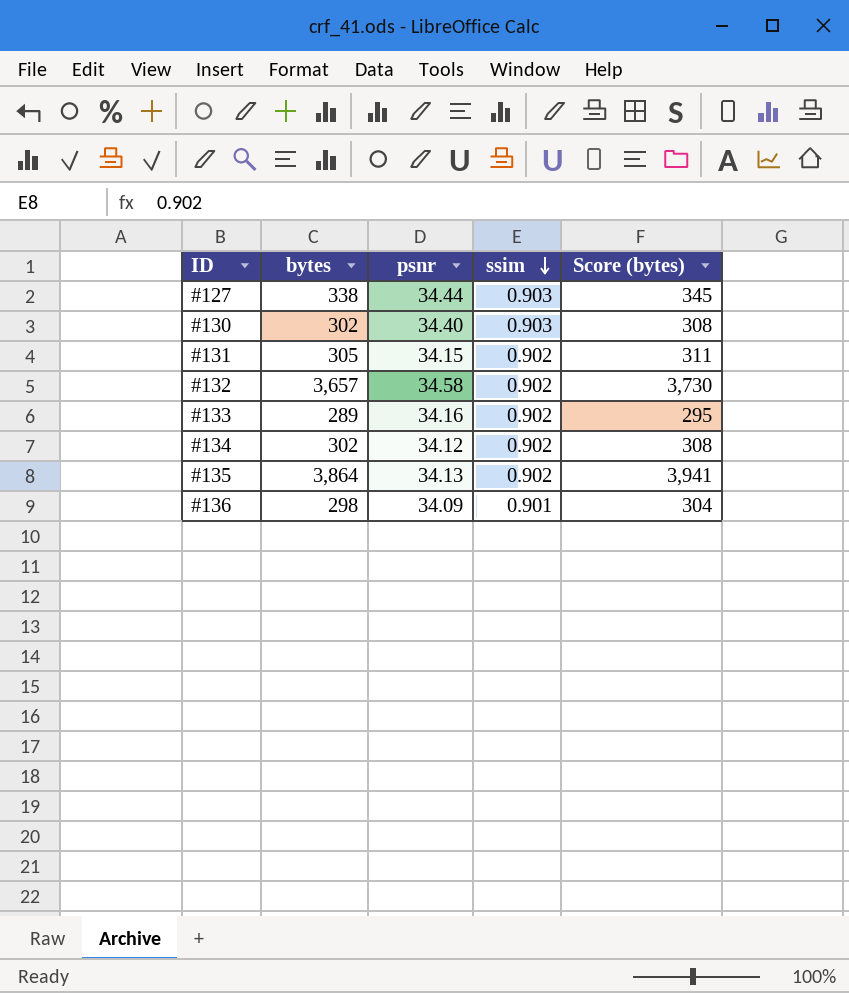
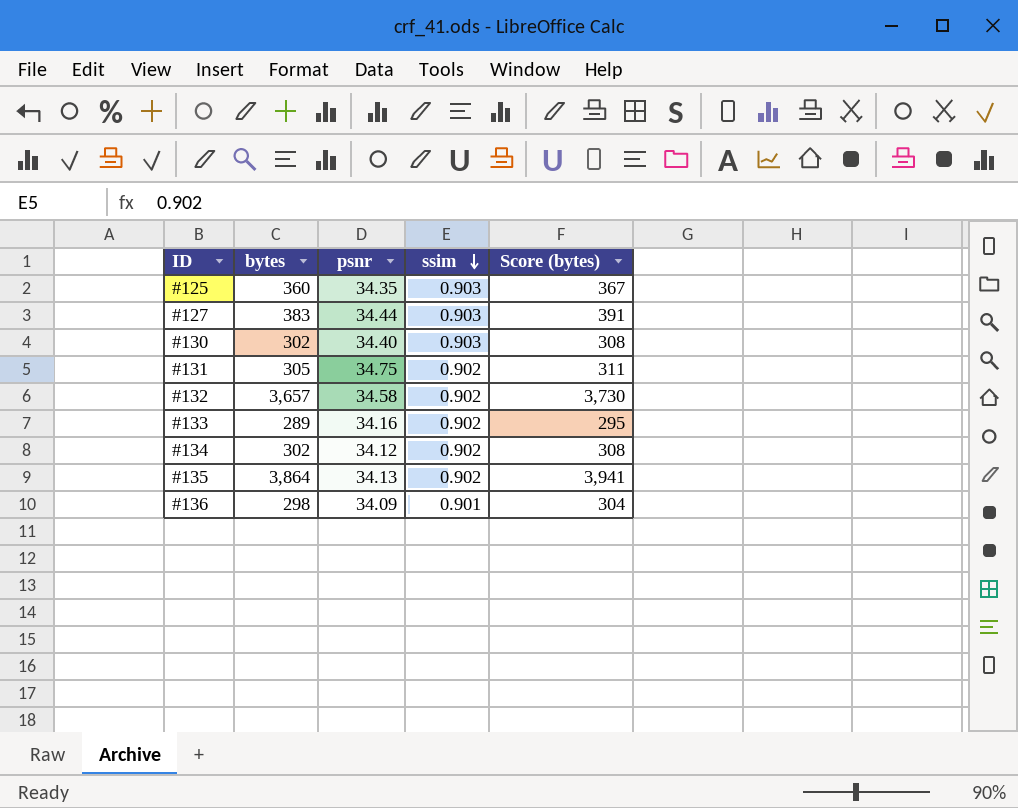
row #125: none -> 360 | 34.35 | 0.903 | 367
#127 | bytes: 338 -> 383
#127 | Score (bytes): 345 -> 391
#131 | psnr: 34.15 -> 34.75

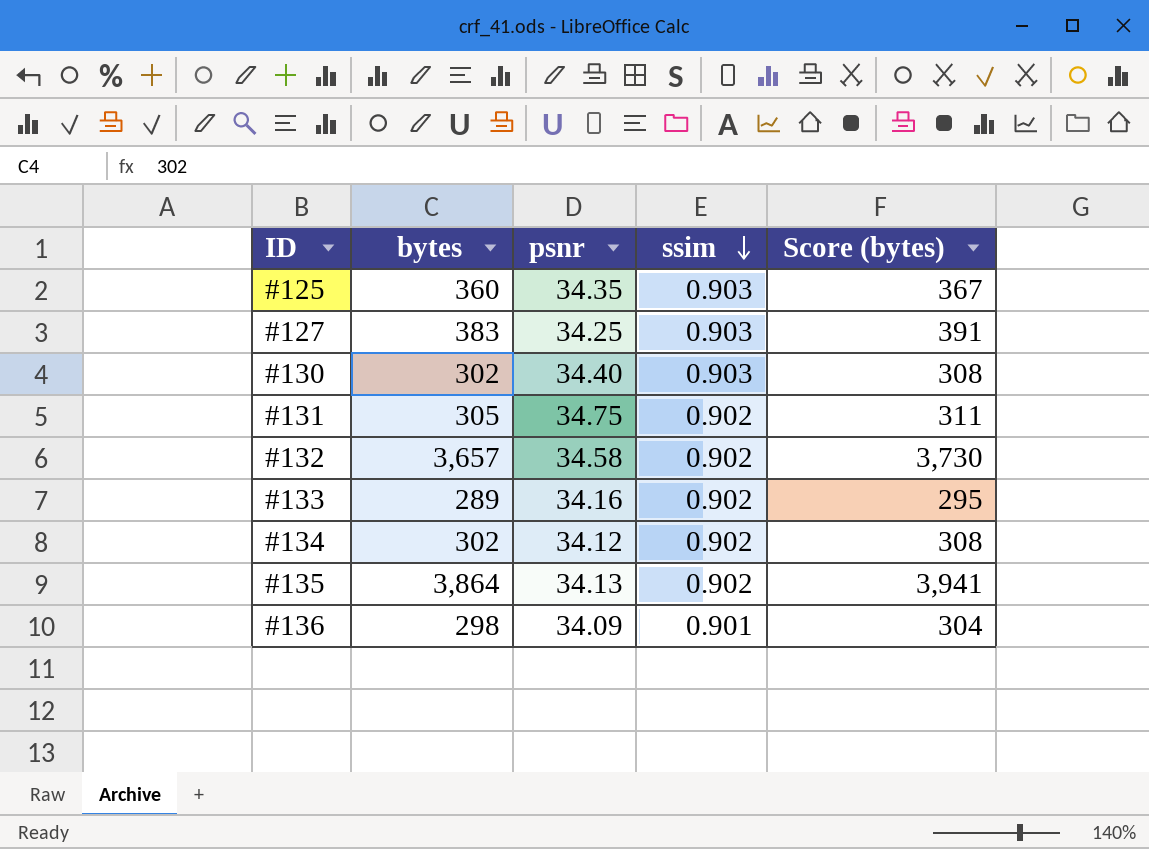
#127 | psnr: 34.44 -> 34.25

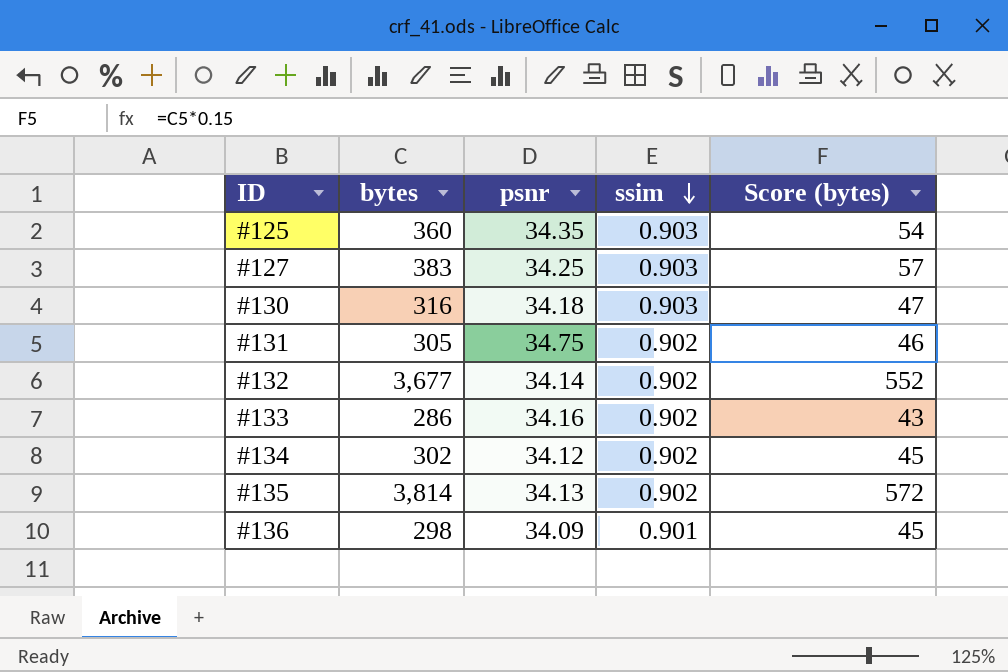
column Score (bytes) | formula: [bytes] * 1.02 -> [bytes] * 0.15
#130 | bytes: 302 -> 316
#130 | psnr: 34.40 -> 34.18
#132 | bytes: 3,657 -> 3,677
#132 | psnr: 34.58 -> 34.14
#133 | bytes: 289 -> 286
#135 | bytes: 3,864 -> 3,814

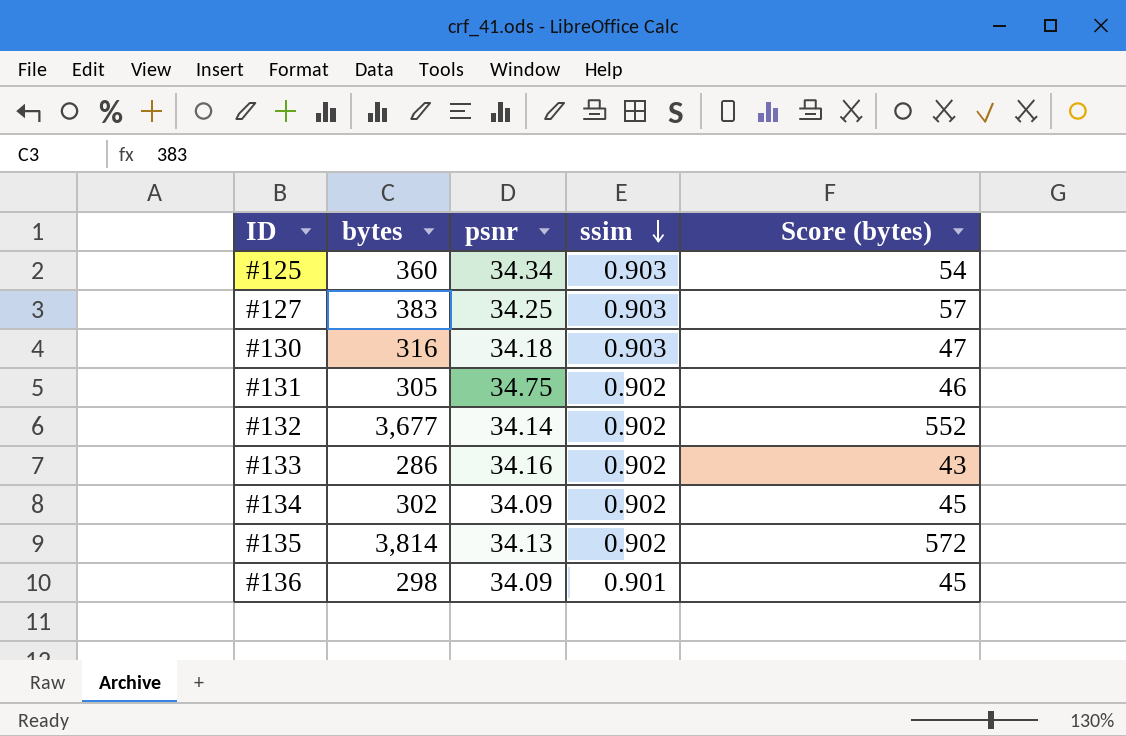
#125 | psnr: 34.35 -> 34.34
#134 | psnr: 34.12 -> 34.09

